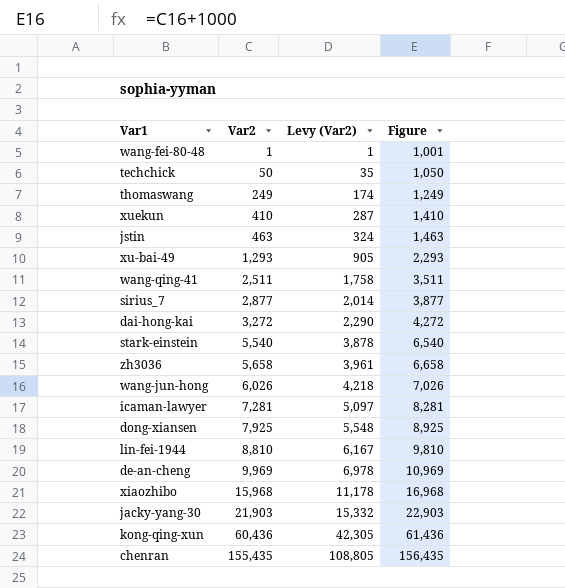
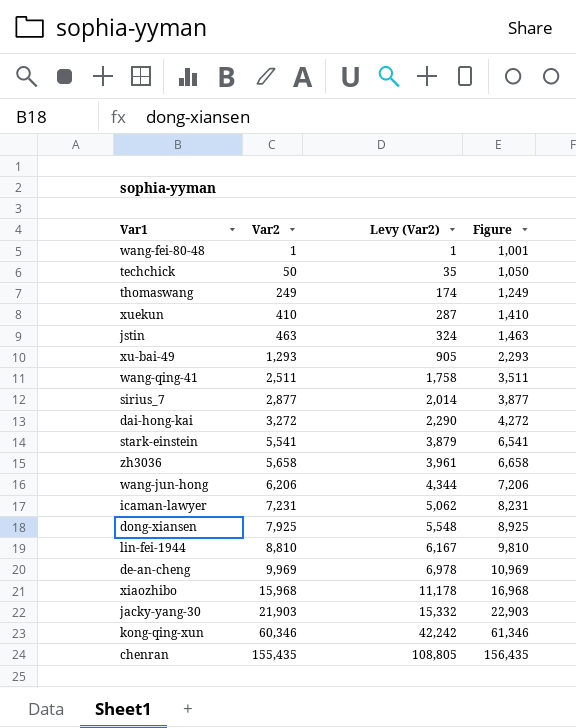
stark-einstein | Var2: 5,540 -> 5,541
stark-einstein | Levy (Var2): 3,878 -> 3,879
stark-einstein | Figure: 6,540 -> 6,541
wang-jun-hong | Var2: 6,026 -> 6,206
wang-jun-hong | Levy (Var2): 4,218 -> 4,344
wang-jun-hong | Figure: 7,026 -> 7,206
icaman-lawyer | Var2: 7,281 -> 7,231
icaman-lawyer | Levy (Var2): 5,097 -> 5,062
icaman-lawyer | Figure: 8,281 -> 8,231
kong-qing-xun | Var2: 60,436 -> 60,346
kong-qing-xun | Levy (Var2): 42,305 -> 42,242
kong-qing-xun | Figure: 61,436 -> 61,346

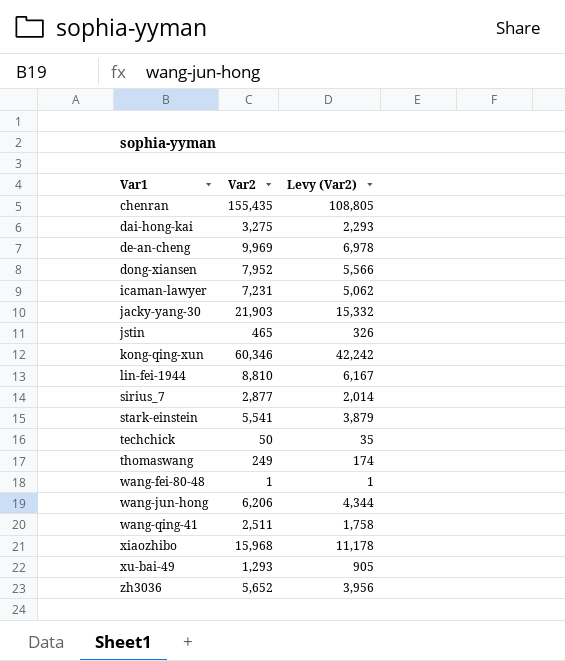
row order: Var2 ascending -> Var1 ascending
column Figure | formula: [Var2] + 1000 -> none
row xuekun: 410 | 287 | 1,410 -> none
dai-hong-kai | Var2: 3,272 -> 3,275
dai-hong-kai | Levy (Var2): 2,290 -> 2,293
dong-xiansen | Var2: 7,925 -> 7,952
dong-xiansen | Levy (Var2): 5,548 -> 5,566
jstin | Var2: 463 -> 465
jstin | Levy (Var2): 324 -> 326
zh3036 | Var2: 5,658 -> 5,652
zh3036 | Levy (Var2): 3,961 -> 3,956

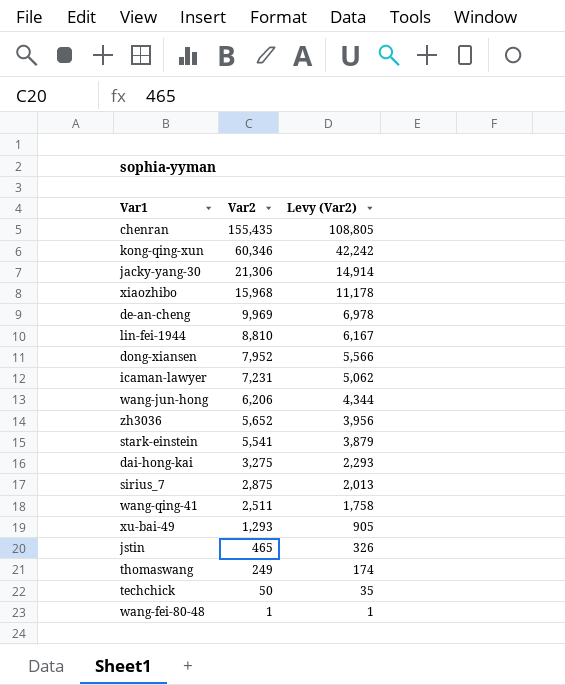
row order: Var1 ascending -> Var2 descending
jacky-yang-30 | Var2: 21,903 -> 21,306
jacky-yang-30 | Levy (Var2): 15,332 -> 14,914
sirius_7 | Var2: 2,877 -> 2,875
sirius_7 | Levy (Var2): 2,014 -> 2,013

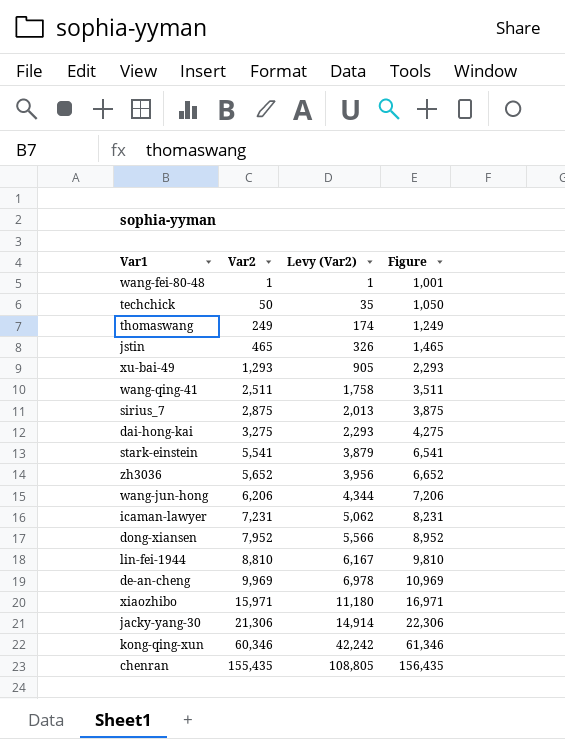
row order: Var2 descending -> Var2 ascending
column Figure | formula: none -> [Var2] + 1000
xiaozhibo | Var2: 15,968 -> 15,971
xiaozhibo | Levy (Var2): 11,178 -> 11,180

